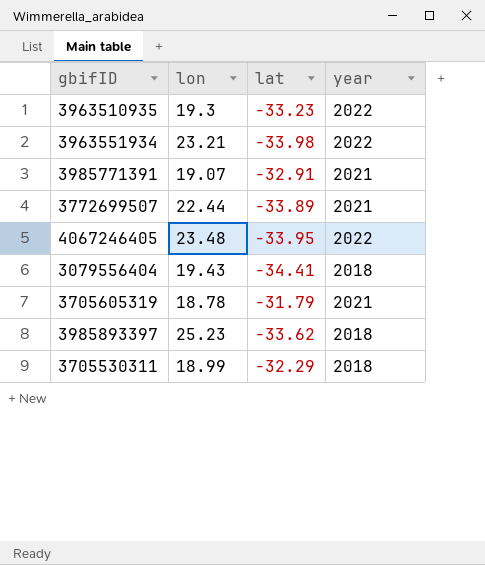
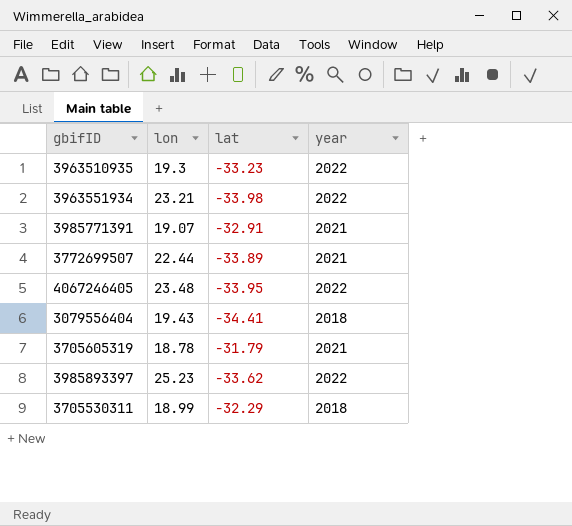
3985893397 | year: 2018 -> 2022

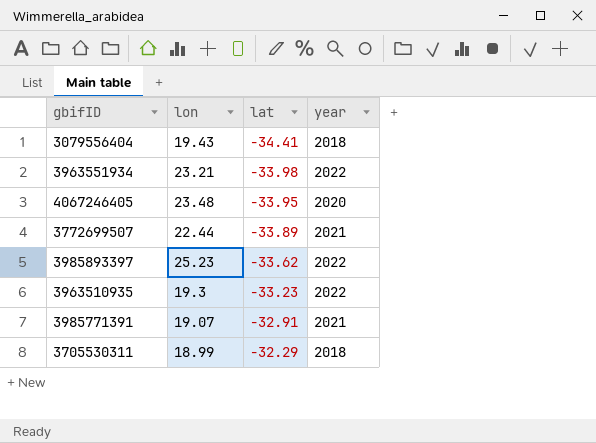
row order: none -> lat ascending
row 3705605319: 18.78 | -31.79 | 2021 -> none
4067246405 | year: 2022 -> 2020

